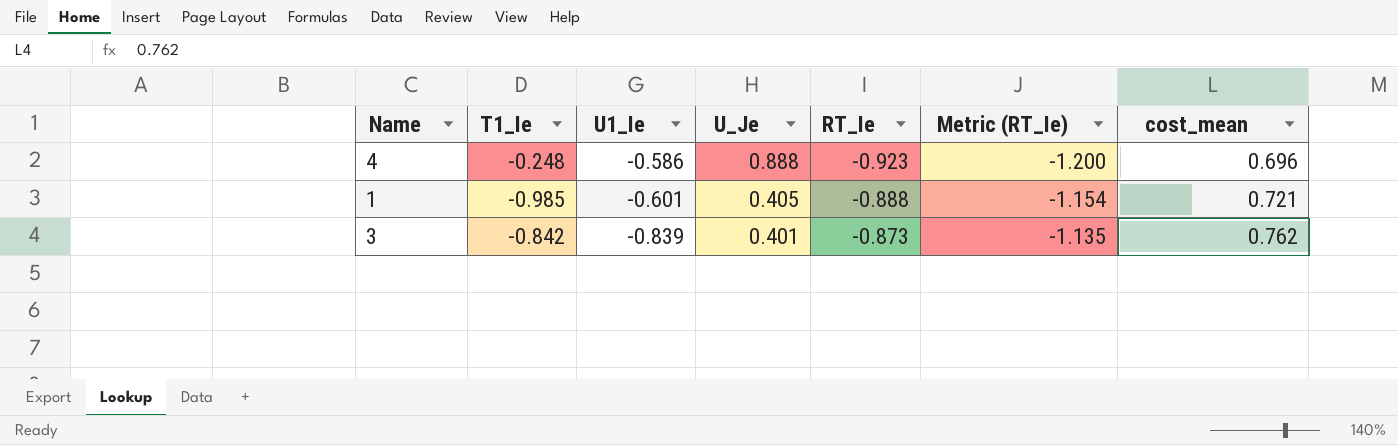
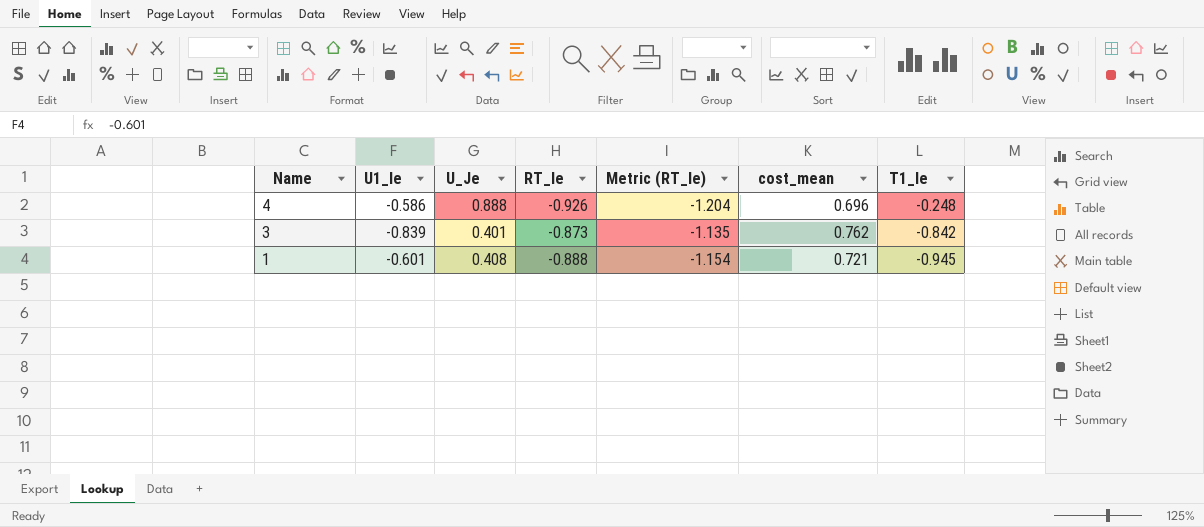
row order: U1_Ie descending -> Name descending
column T1_Ie | position: 2 -> 7
4 | RT_Ie: -0.923 -> -0.926
4 | Metric (RT_Ie): -1.200 -> -1.204
1 | U_Je: 0.405 -> 0.408
1 | T1_Ie: -0.985 -> -0.945

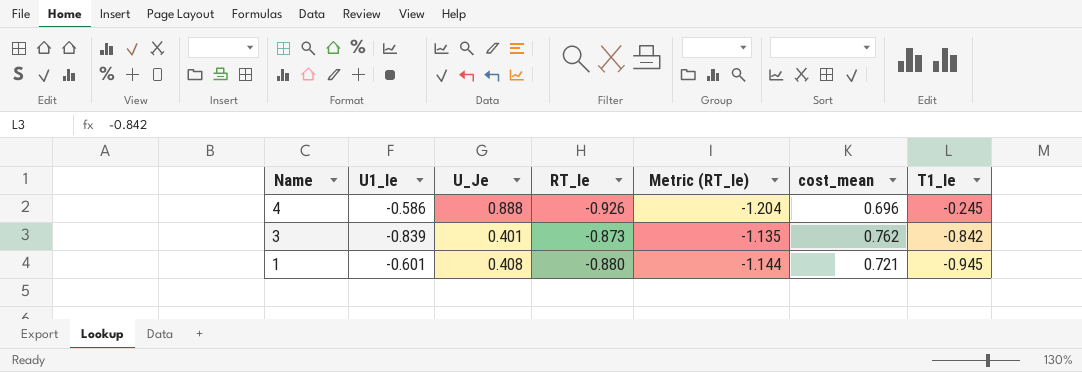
4 | T1_Ie: -0.248 -> -0.245
1 | RT_Ie: -0.888 -> -0.880
1 | Metric (RT_Ie): -1.154 -> -1.144

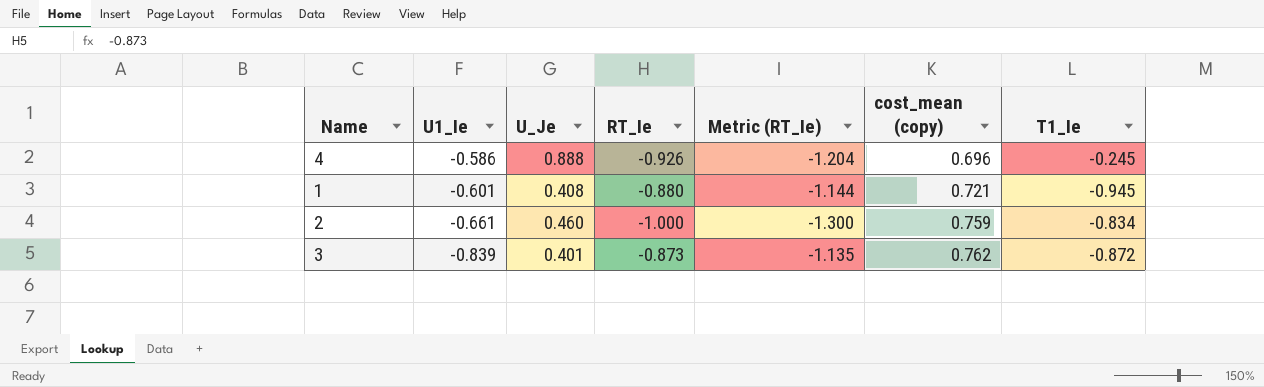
row order: Name descending -> U1_Ie descending
column name: cost_mean -> cost_mean (copy)
row 2: none -> -0.661 | 0.460 | -1.000 | -1.300 | 0.759 | -0.834
3 | T1_Ie: -0.842 -> -0.872

